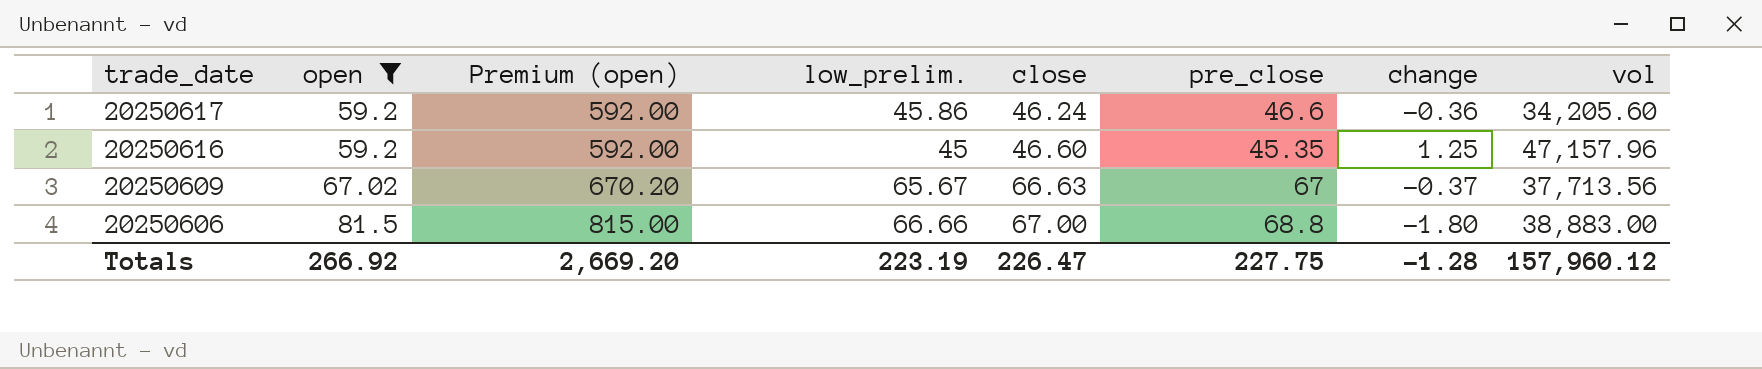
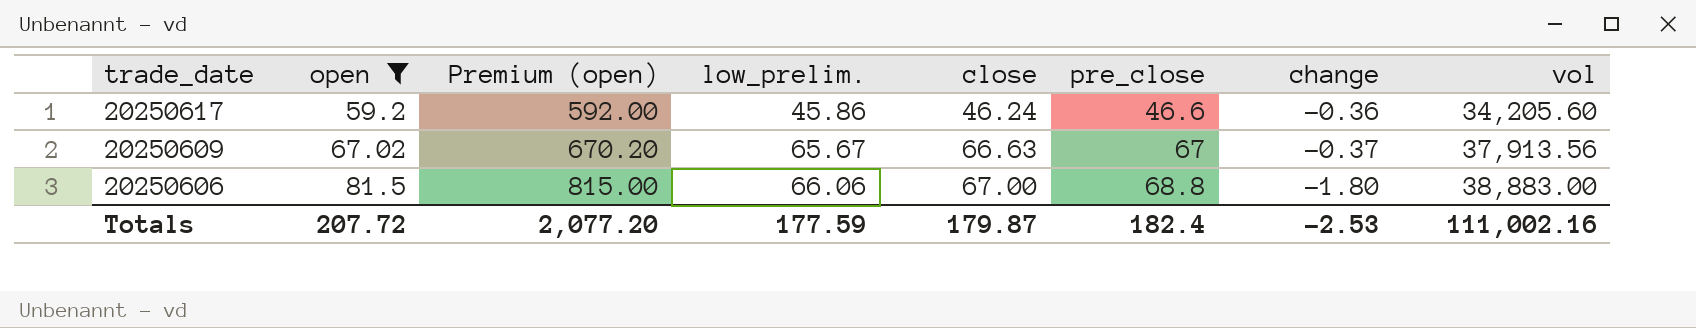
row 20250616: 59.2 | 592.00 | 45 | 46.60 | 45.35 | 1.25 | 47,157.96 -> none
20250609 | vol: 37,713.56 -> 37,913.56
20250606 | low_prelim.: 66.66 -> 66.06
Totals | open: 266.92 -> 207.72
Totals | Premium (open): 2,669.20 -> 2,077.20
Totals | low_prelim.: 223.19 -> 177.59
Totals | close: 226.47 -> 179.87
Totals | pre_close: 227.75 -> 182.4
Totals | change: -1.28 -> -2.53
Totals | vol: 157,960.12 -> 111,002.16

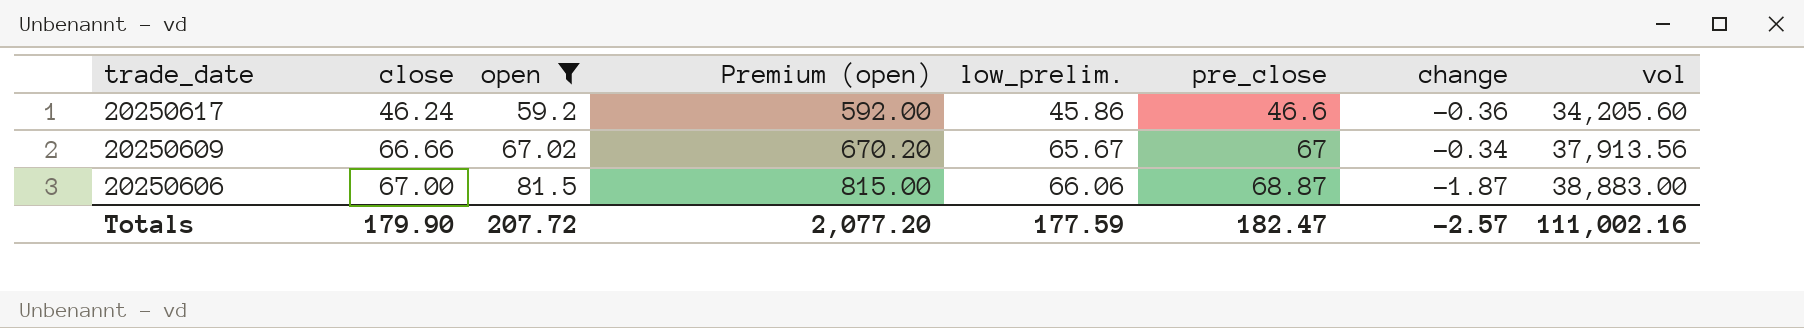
column close | position: 5 -> 2
20250609 | close: 66.63 -> 66.66
20250609 | change: -0.37 -> -0.34
20250606 | pre_close: 68.8 -> 68.87
20250606 | change: -1.80 -> -1.87
Totals | close: 179.87 -> 179.90
Totals | pre_close: 182.4 -> 182.47
Totals | change: -2.53 -> -2.57

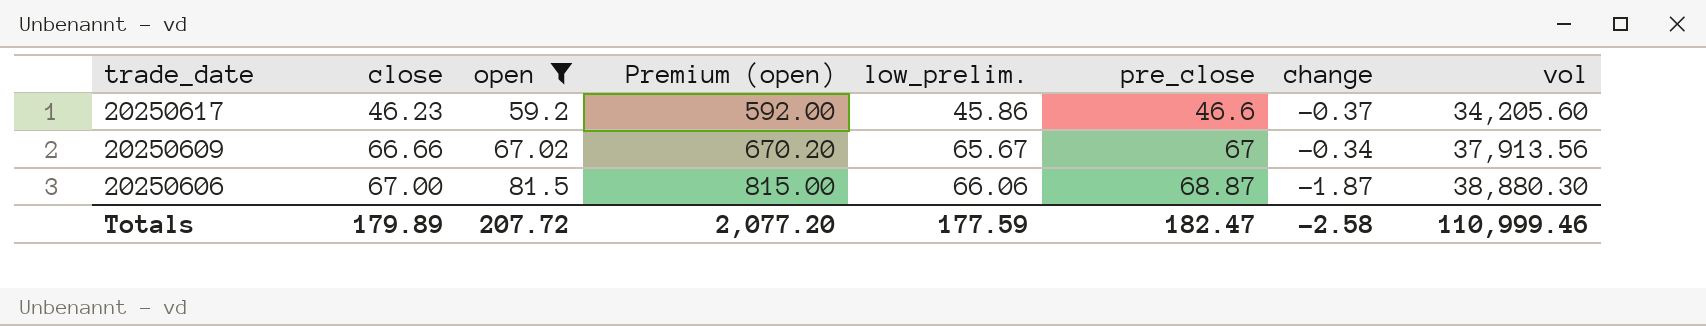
20250617 | close: 46.24 -> 46.23
20250617 | change: -0.36 -> -0.37
20250606 | vol: 38,883.00 -> 38,880.30
Totals | close: 179.90 -> 179.89
Totals | change: -2.57 -> -2.58
Totals | vol: 111,002.16 -> 110,999.46

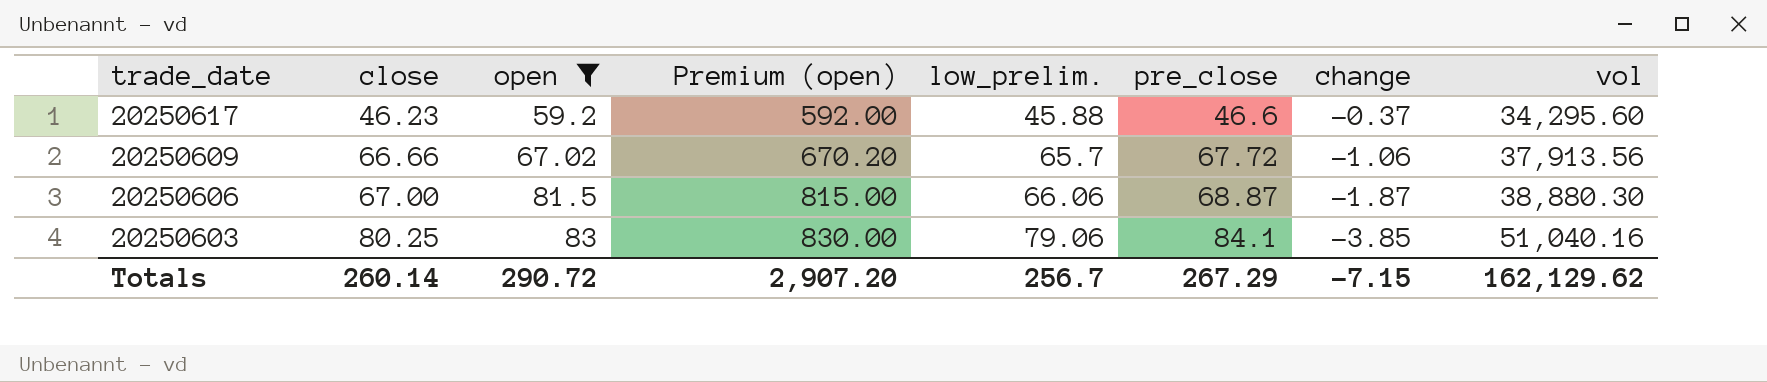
20250617 | low_prelim.: 45.86 -> 45.88
20250617 | vol: 34,205.60 -> 34,295.60
20250609 | low_prelim.: 65.67 -> 65.7
20250609 | pre_close: 67 -> 67.72
20250609 | change: -0.34 -> -1.06
row 20250603: none -> 80.25 | 83 | 830.00 | 79.06 | 84.1 | -3.85 | 51,040.16
Totals | close: 179.89 -> 260.14
Totals | open: 207.72 -> 290.72
Totals | Premium (open): 2,077.20 -> 2,907.20
Totals | low_prelim.: 177.59 -> 256.7
Totals | pre_close: 182.47 -> 267.29
Totals | change: -2.58 -> -7.15
Totals | vol: 110,999.46 -> 162,129.62

